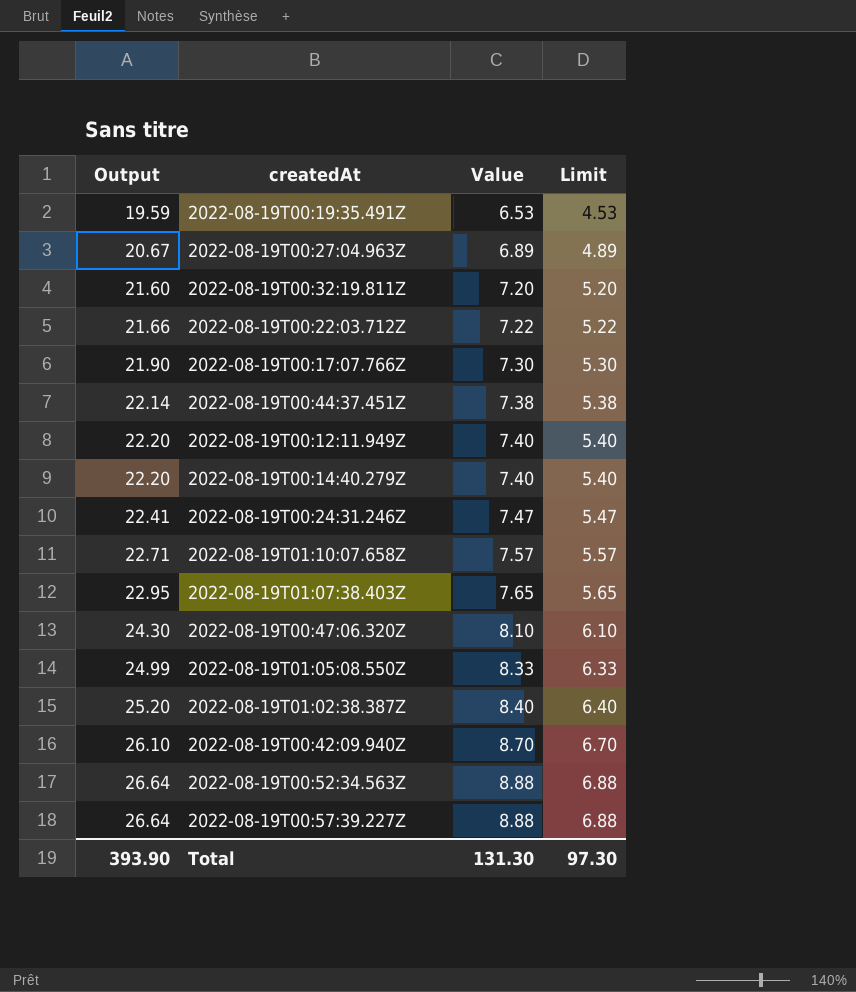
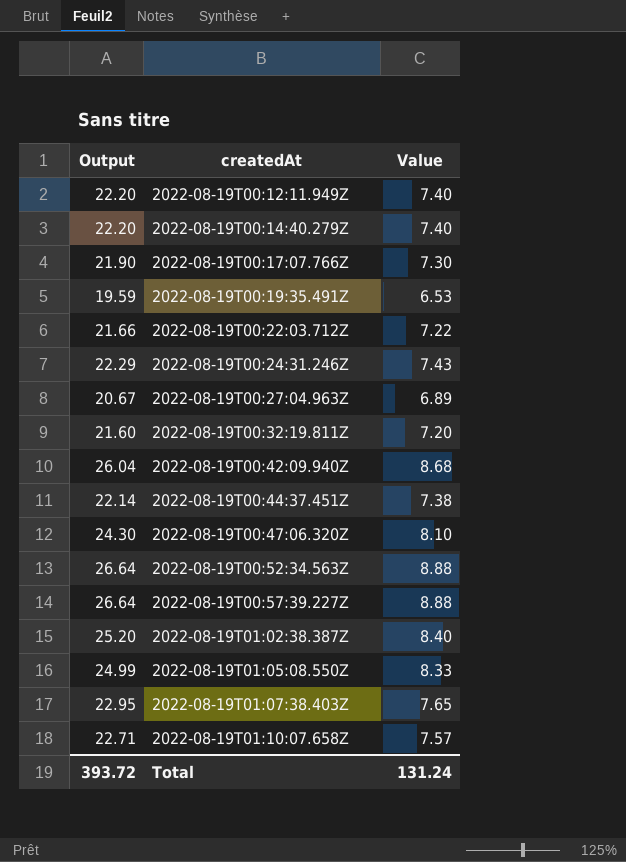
row order: Output ascending -> createdAt ascending
column Limit | formula: [Value] - 2 -> none
2022-08-19T00:24:31.246Z | Output: 22.41 -> 22.29
2022-08-19T00:24:31.246Z | Value: 7.47 -> 7.43
2022-08-19T00:42:09.940Z | Output: 26.10 -> 26.04
2022-08-19T00:42:09.940Z | Value: 8.70 -> 8.68
Total | Output: 393.90 -> 393.72
Total | Value: 131.30 -> 131.24

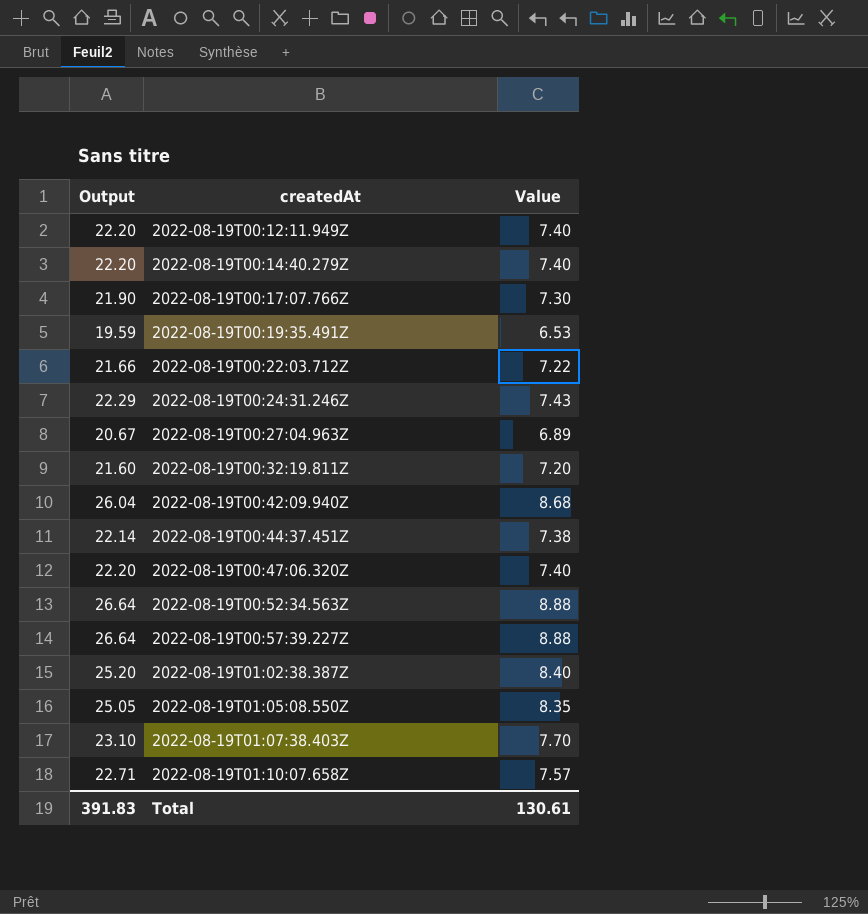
2022-08-19T00:47:06.320Z | Output: 24.30 -> 22.20
2022-08-19T00:47:06.320Z | Value: 8.10 -> 7.40
2022-08-19T01:05:08.550Z | Output: 24.99 -> 25.05
2022-08-19T01:05:08.550Z | Value: 8.33 -> 8.35
2022-08-19T01:07:38.403Z | Output: 22.95 -> 23.10
2022-08-19T01:07:38.403Z | Value: 7.65 -> 7.70
Total | Output: 393.72 -> 391.83
Total | Value: 131.24 -> 130.61

